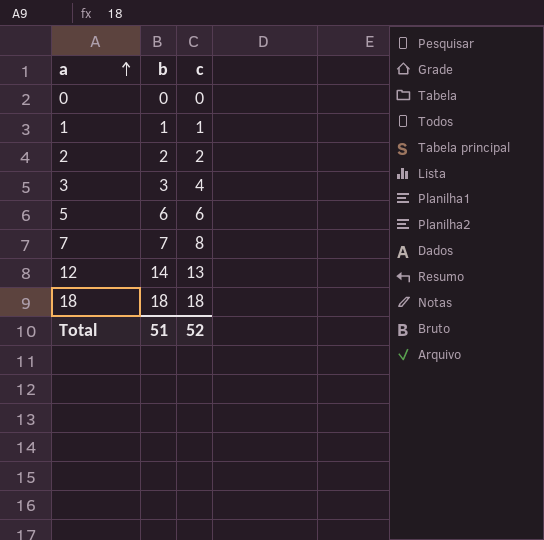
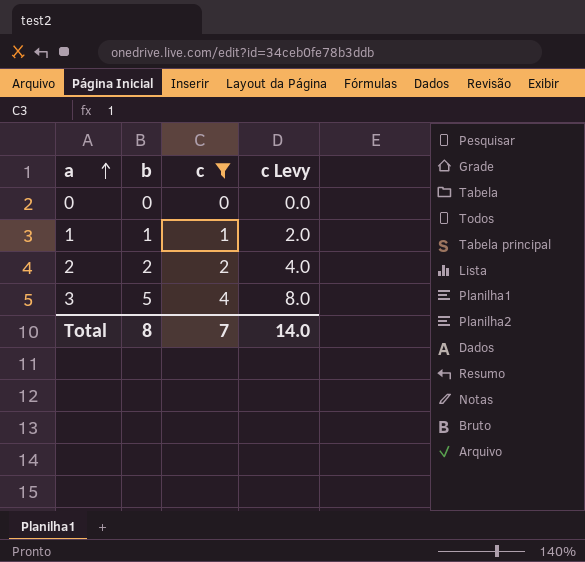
filter: none -> c <= 4
column c Levy | formula: none -> [c] * 2
3 | b: 3 -> 5
Total | b: 51 -> 8
Total | c: 52 -> 7

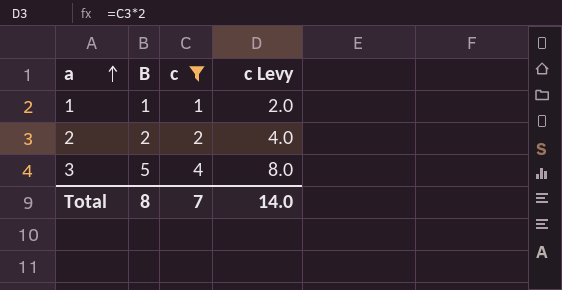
column name: b -> B
row 0: 0 | 0 | 0.0 -> none

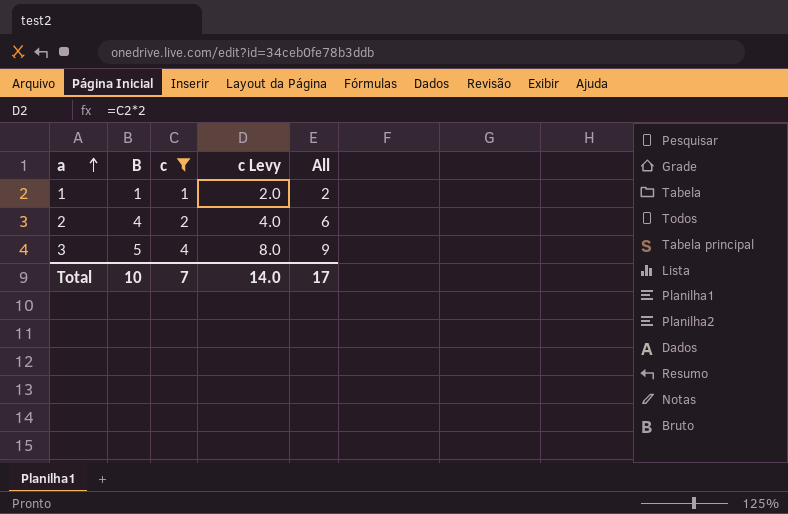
column All | formula: none -> [B] + [c]
2 | B: 2 -> 4
Total | B: 8 -> 10

